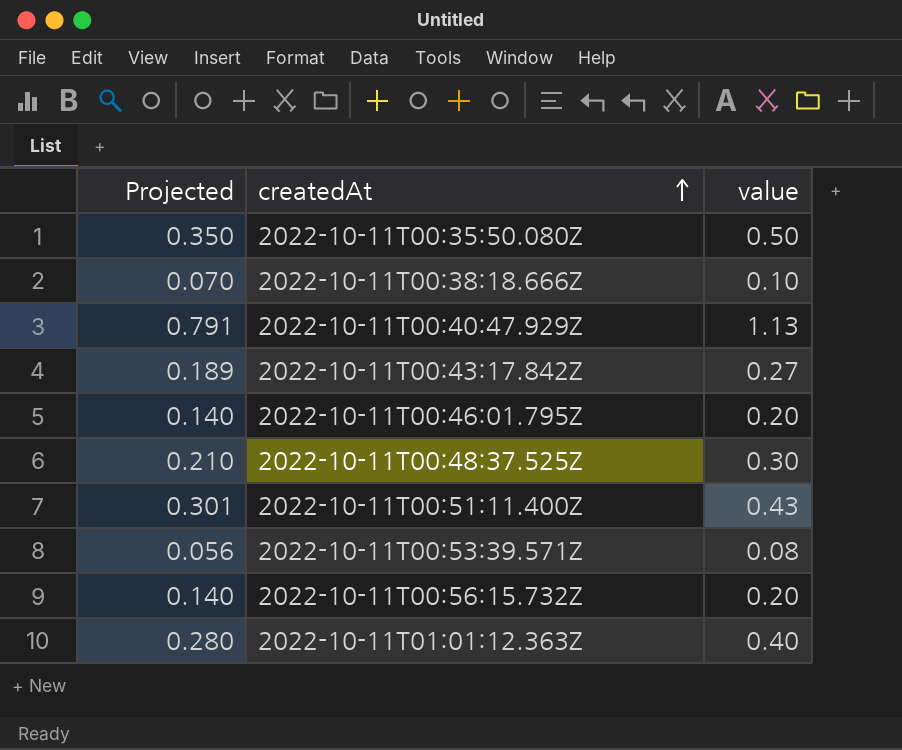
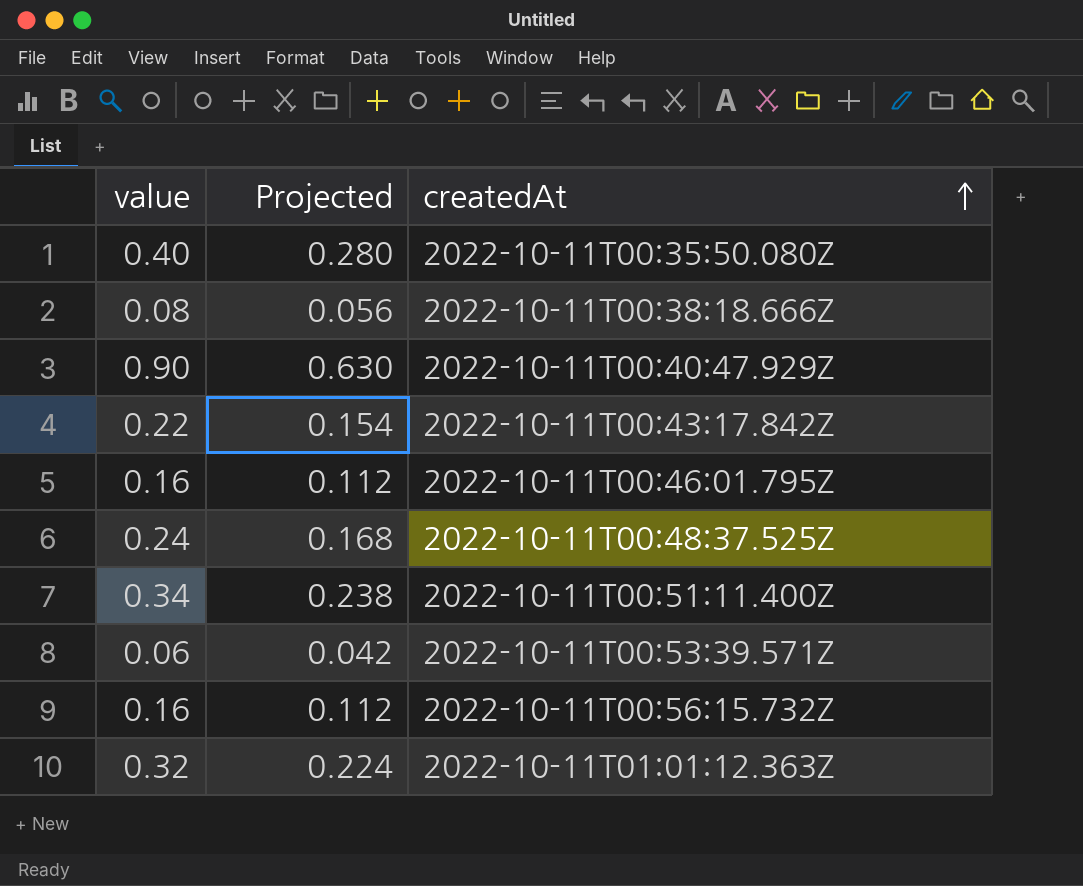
column value | position: 3 -> 1
2022-10-11T00:35:50.080Z | value: 0.50 -> 0.40
2022-10-11T00:35:50.080Z | Projected: 0.350 -> 0.280
2022-10-11T00:38:18.666Z | value: 0.10 -> 0.08
2022-10-11T00:38:18.666Z | Projected: 0.070 -> 0.056
2022-10-11T00:40:47.929Z | value: 1.13 -> 0.90
2022-10-11T00:40:47.929Z | Projected: 0.791 -> 0.630
2022-10-11T00:43:17.842Z | value: 0.27 -> 0.22
2022-10-11T00:43:17.842Z | Projected: 0.189 -> 0.154
2022-10-11T00:46:01.795Z | value: 0.20 -> 0.16
2022-10-11T00:46:01.795Z | Projected: 0.140 -> 0.112
2022-10-11T00:48:37.525Z | value: 0.30 -> 0.24
2022-10-11T00:48:37.525Z | Projected: 0.210 -> 0.168
2022-10-11T00:51:11.400Z | value: 0.43 -> 0.34
2022-10-11T00:51:11.400Z | Projected: 0.301 -> 0.238
2022-10-11T00:53:39.571Z | value: 0.08 -> 0.06
2022-10-11T00:53:39.571Z | Projected: 0.056 -> 0.042
2022-10-11T00:56:15.732Z | value: 0.20 -> 0.16
2022-10-11T00:56:15.732Z | Projected: 0.140 -> 0.112
2022-10-11T01:01:12.363Z | value: 0.40 -> 0.32
2022-10-11T01:01:12.363Z | Projected: 0.280 -> 0.224

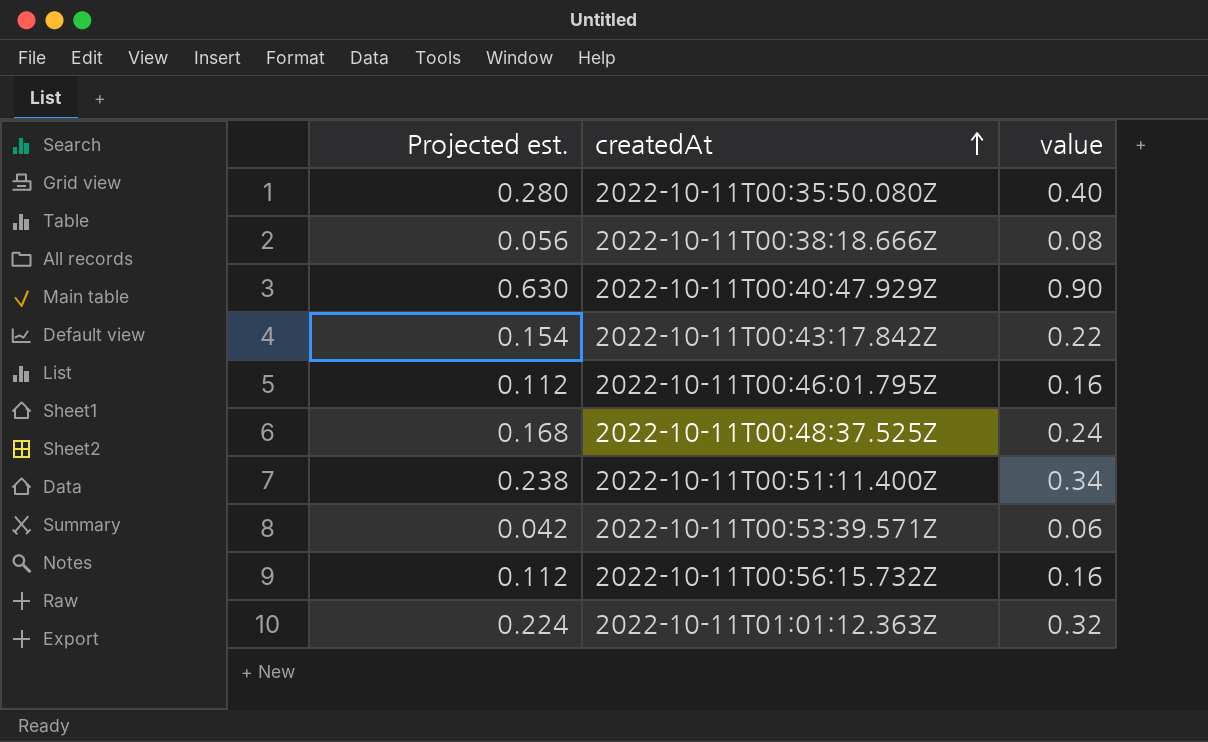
column name: Projected -> Projected est.
column value | position: 1 -> 3

